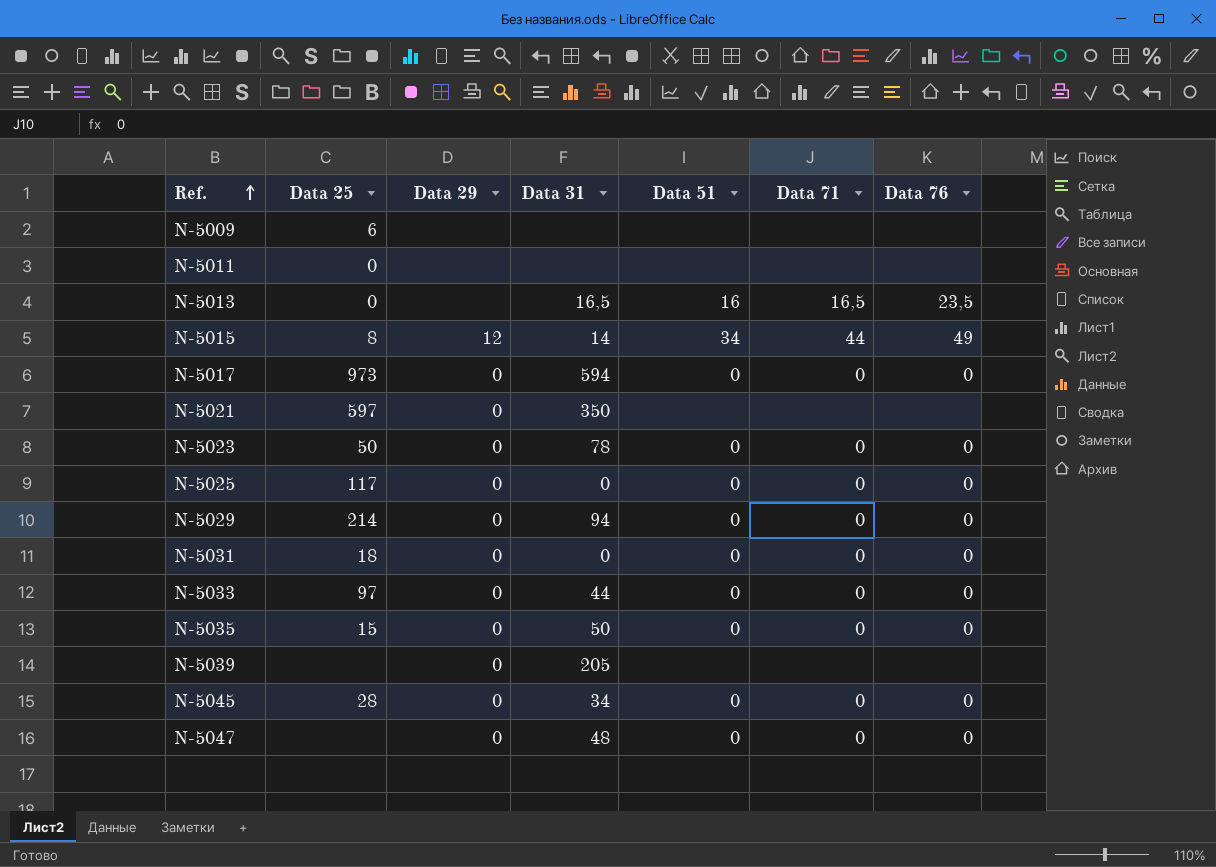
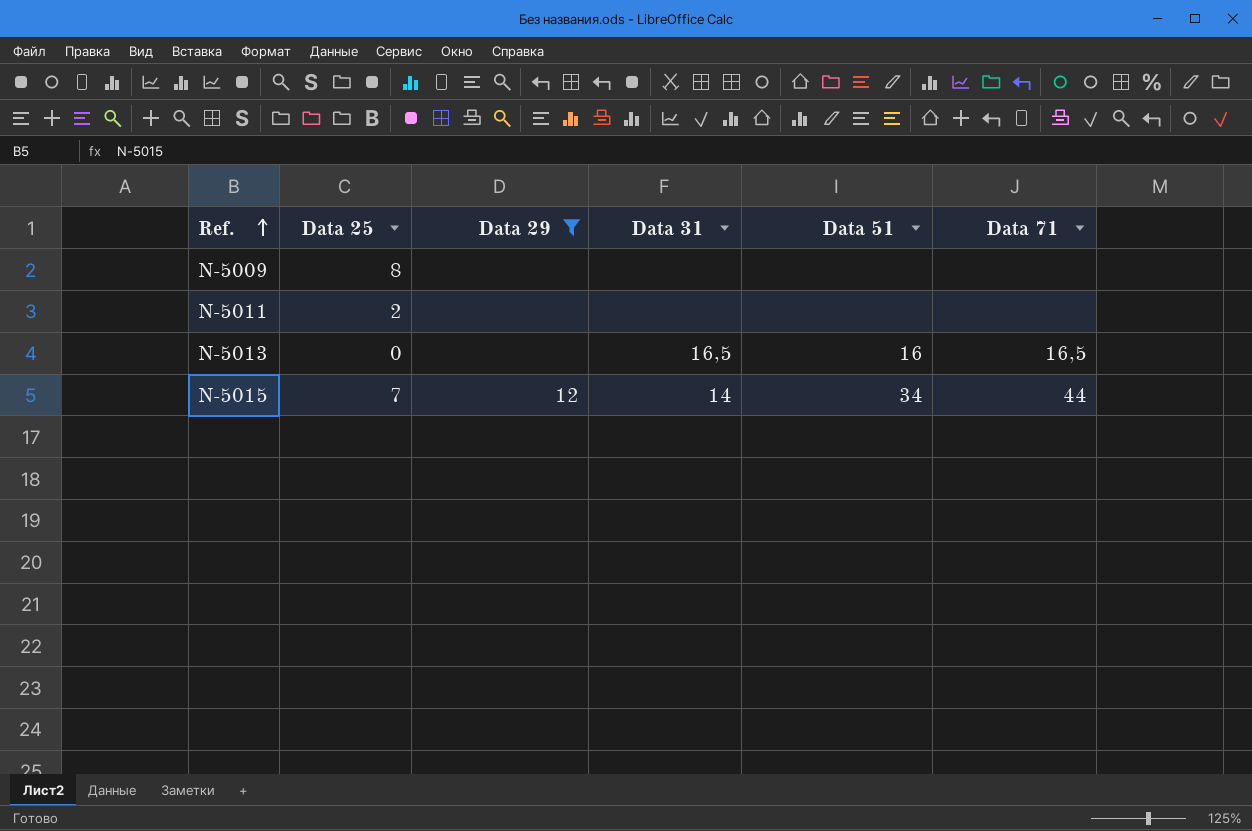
filter: none -> Data 29 != 0
column Data 76 | position: 7 -> none
N-5009 | Data 25: 6 -> 8
N-5011 | Data 25: 0 -> 2
N-5015 | Data 25: 8 -> 7

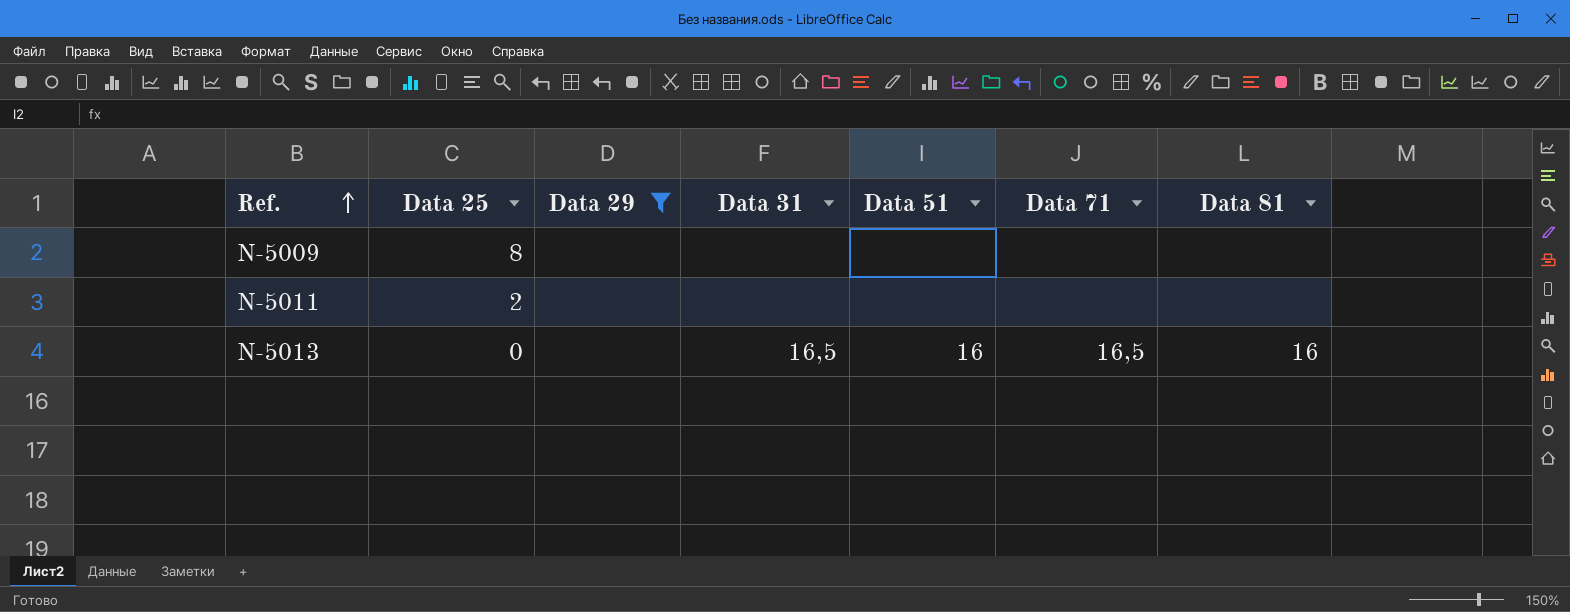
column Data 81 | position: none -> 7
row N-5015: 7 | 12 | 14 | 34 | 44 -> none

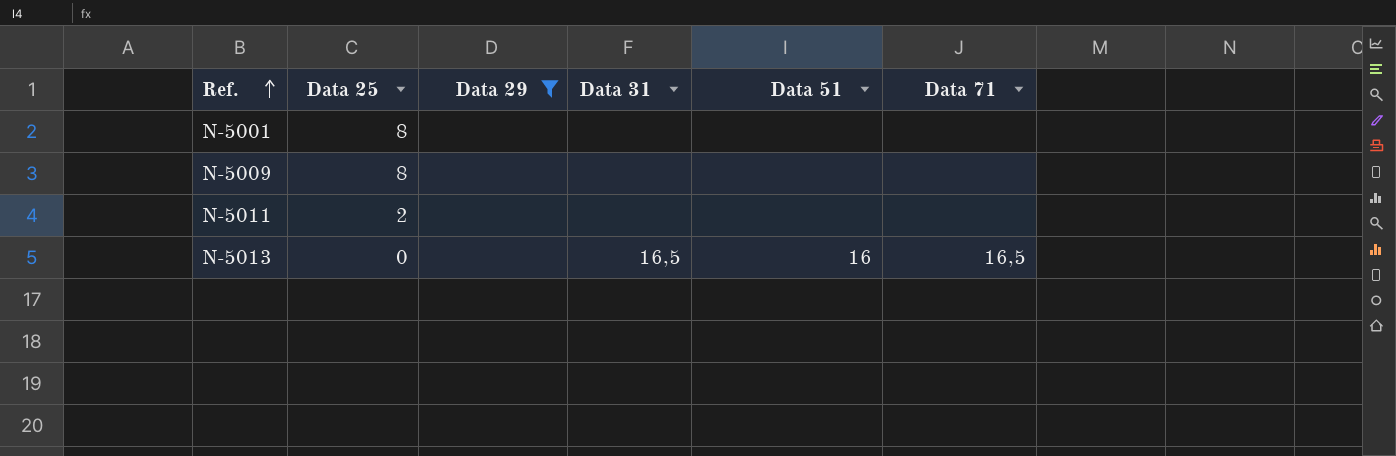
column Data 81 | position: 7 -> none
row N-5001: none -> 8 | none | none | none | none

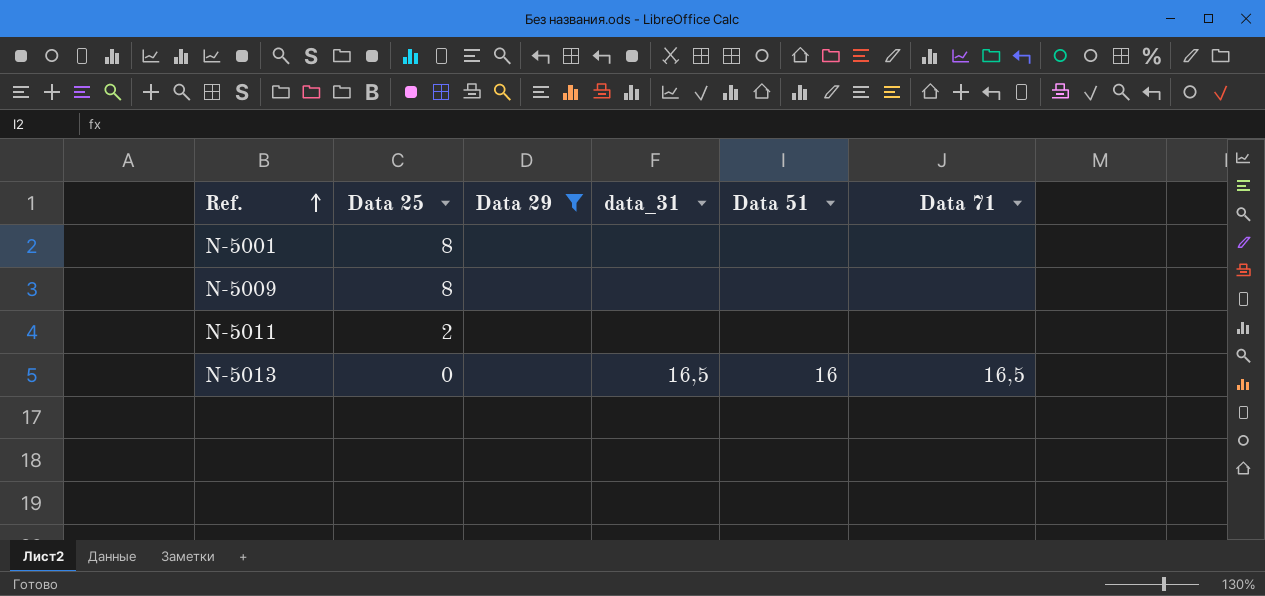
column name: Data 31 -> data_31

